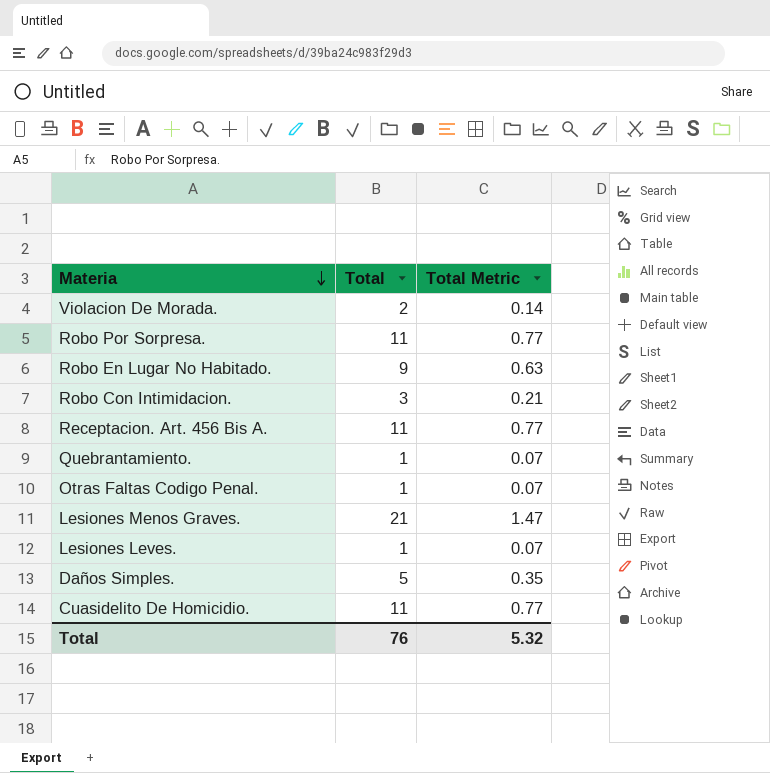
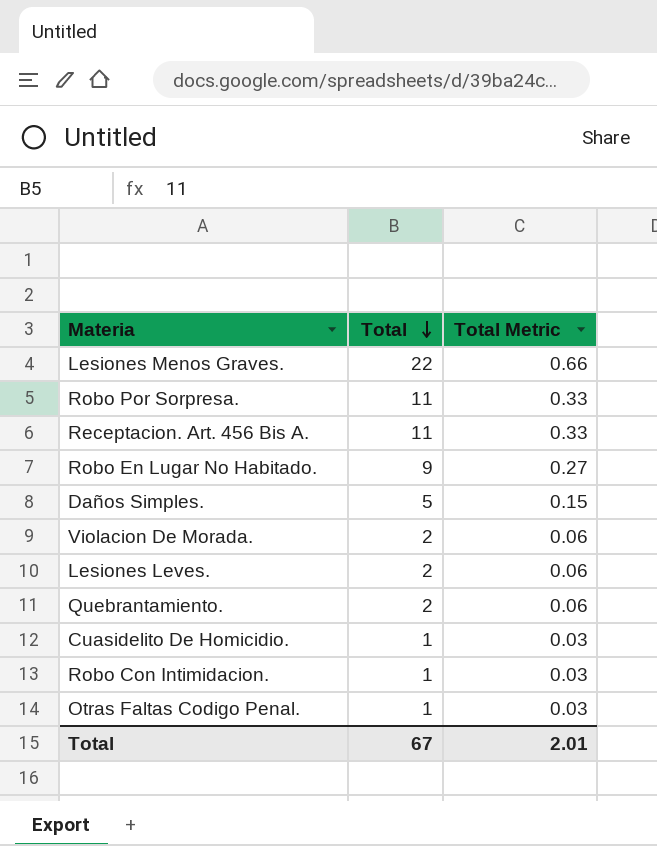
row order: Materia descending -> Total descending
column Total Metric | formula: [Total] * 0.07 -> [Total] * 0.03
Lesiones Menos Graves. | Total: 21 -> 22
Lesiones Leves. | Total: 1 -> 2
Quebrantamiento. | Total: 1 -> 2
Cuasidelito De Homicidio. | Total: 11 -> 1
Robo Con Intimidacion. | Total: 3 -> 1
Total | Total: 76 -> 67
Total | Total Metric: 5.32 -> 2.01

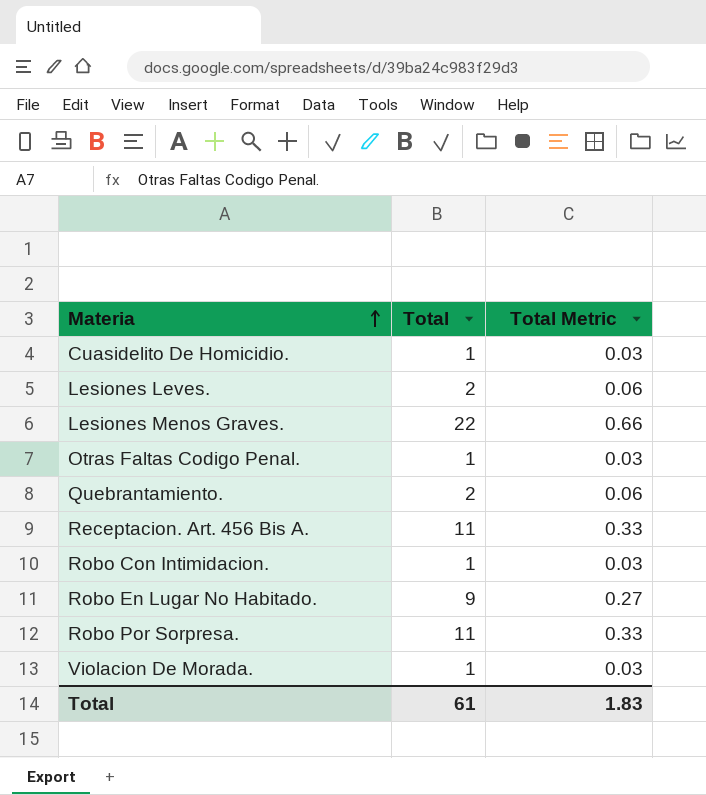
row order: Total descending -> Materia ascending
row Daños Simples.: 5 | 0.15 -> none
Violacion De Morada. | Total: 2 -> 1
Violacion De Morada. | Total Metric: 0.06 -> 0.03
Total | Total: 67 -> 61
Total | Total Metric: 2.01 -> 1.83

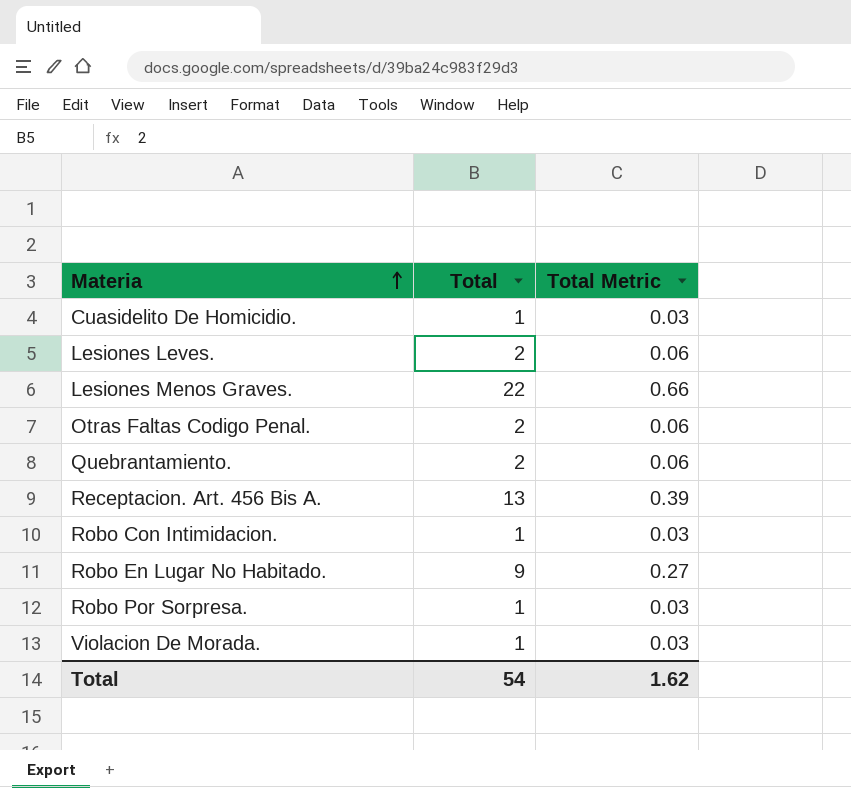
Otras Faltas Codigo Penal. | Total: 1 -> 2
Otras Faltas Codigo Penal. | Total Metric: 0.03 -> 0.06
Receptacion. Art. 456 Bis A. | Total: 11 -> 13
Receptacion. Art. 456 Bis A. | Total Metric: 0.33 -> 0.39
Robo Por Sorpresa. | Total: 11 -> 1
Robo Por Sorpresa. | Total Metric: 0.33 -> 0.03
Total | Total: 61 -> 54
Total | Total Metric: 1.83 -> 1.62

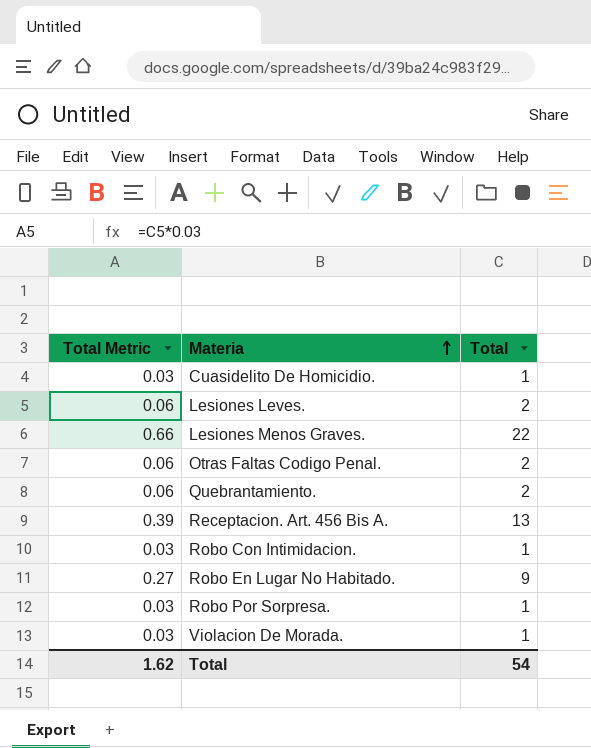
column Total Metric | position: 3 -> 1

